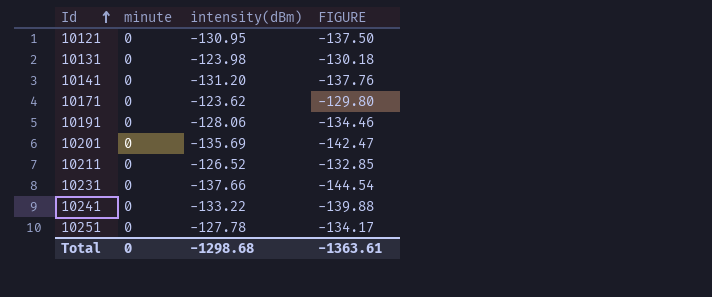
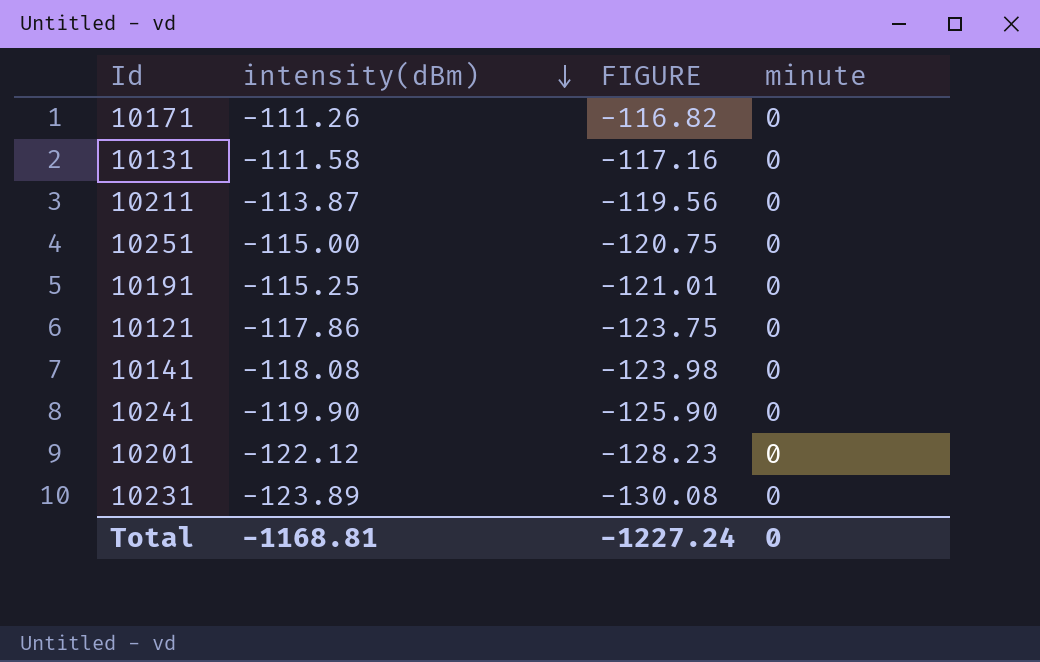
row order: Id ascending -> intensity(dBm) descending
column minute | position: 2 -> 4
10171 | intensity(dBm): -123.62 -> -111.26
10171 | FIGURE: -129.80 -> -116.82
10131 | intensity(dBm): -123.98 -> -111.58
10131 | FIGURE: -130.18 -> -117.16
10211 | intensity(dBm): -126.52 -> -113.87
10211 | FIGURE: -132.85 -> -119.56
10251 | intensity(dBm): -127.78 -> -115.00
10251 | FIGURE: -134.17 -> -120.75
10191 | intensity(dBm): -128.06 -> -115.25
10191 | FIGURE: -134.46 -> -121.01
10121 | intensity(dBm): -130.95 -> -117.86
10121 | FIGURE: -137.50 -> -123.75
10141 | intensity(dBm): -131.20 -> -118.08
10141 | FIGURE: -137.76 -> -123.98
10241 | intensity(dBm): -133.22 -> -119.90
10241 | FIGURE: -139.88 -> -125.90
10201 | intensity(dBm): -135.69 -> -122.12
10201 | FIGURE: -142.47 -> -128.23
10231 | intensity(dBm): -137.66 -> -123.89
10231 | FIGURE: -144.54 -> -130.08
Total | intensity(dBm): -1298.68 -> -1168.81
Total | FIGURE: -1363.61 -> -1227.24

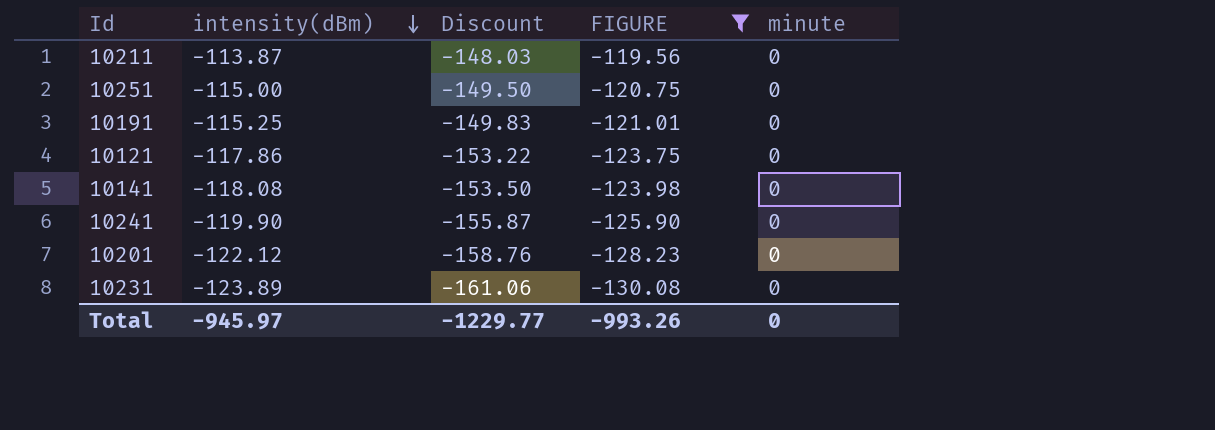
filter: none -> FIGURE <= -119.56
column Discount | formula: none -> [intensity(dBm)] * 1.3
Total | intensity(dBm): -1168.81 -> -945.97
Total | FIGURE: -1227.24 -> -993.26

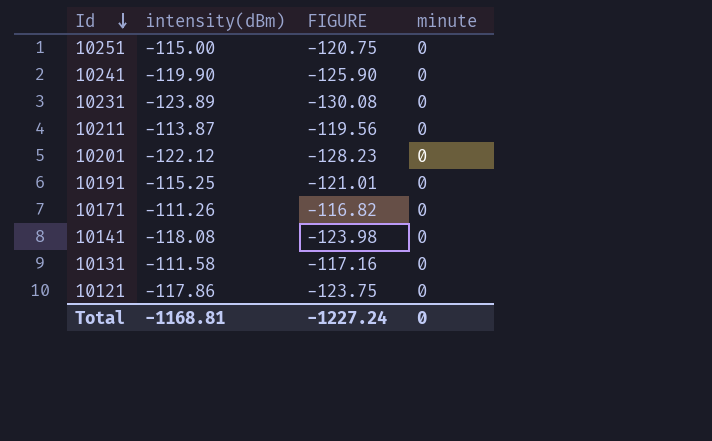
filter: FIGURE <= -119.56 -> none
row order: intensity(dBm) descending -> Id descending
column Discount | formula: [intensity(dBm)] * 1.3 -> none
Total | intensity(dBm): -945.97 -> -1168.81
Total | FIGURE: -993.26 -> -1227.24

